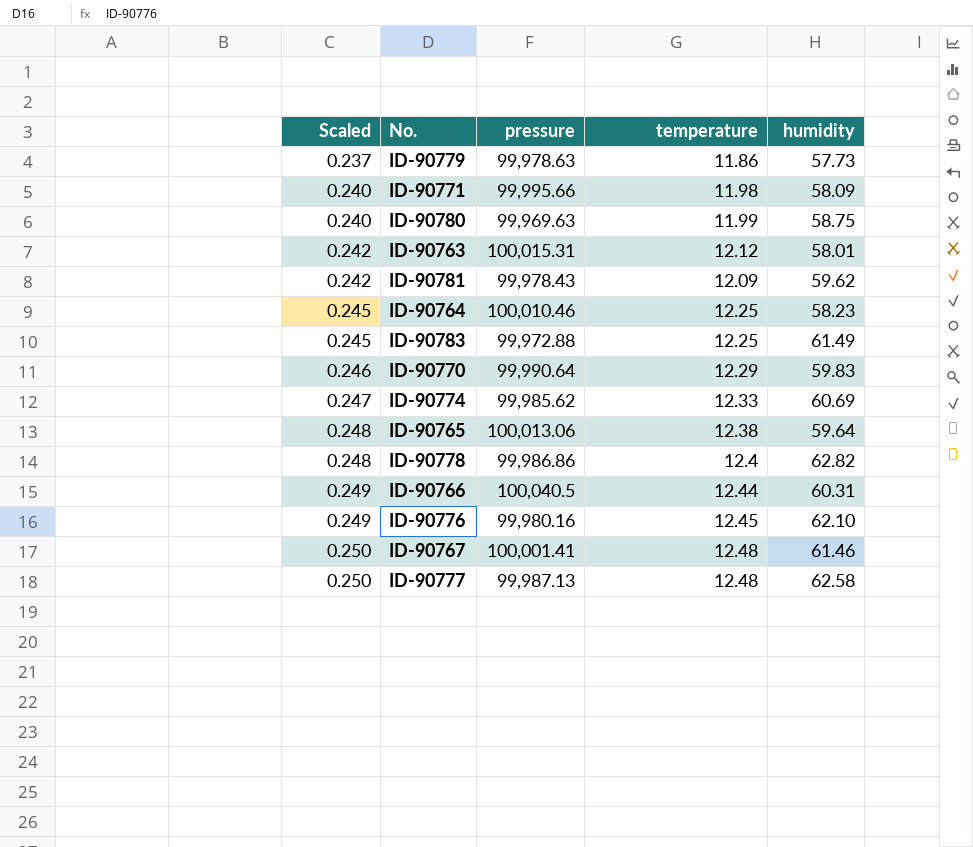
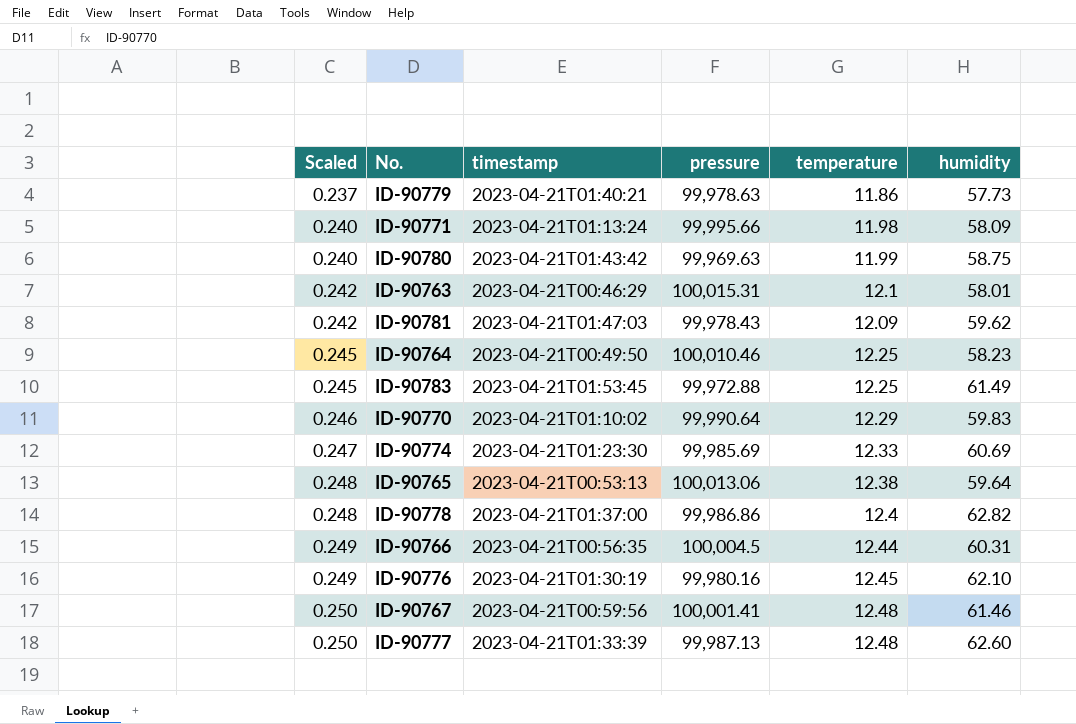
column timestamp | position: none -> 3
ID-90763 | temperature: 12.12 -> 12.1
ID-90774 | pressure: 99,985.62 -> 99,985.69
ID-90766 | pressure: 100,040.5 -> 100,004.5
ID-90777 | humidity: 62.58 -> 62.60

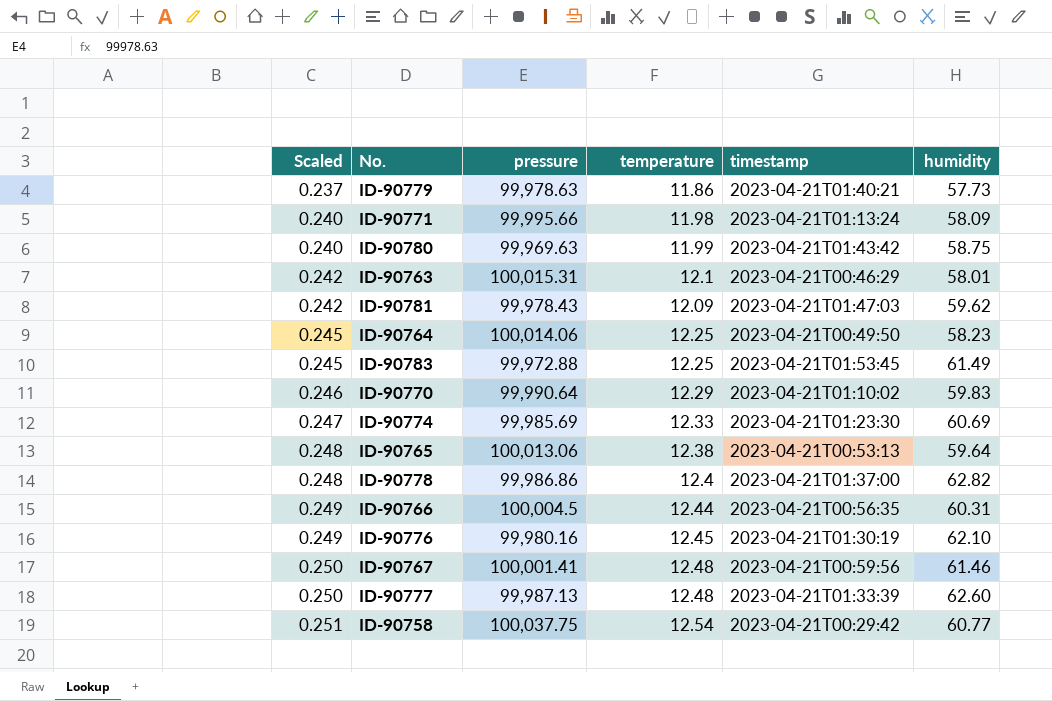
column timestamp | position: 3 -> 5
ID-90764 | pressure: 100,010.46 -> 100,014.06
row ID-90758: none -> 0.251 | 100,037.75 | 12.54 | 2023-04-21T00:29:42 | 60.77

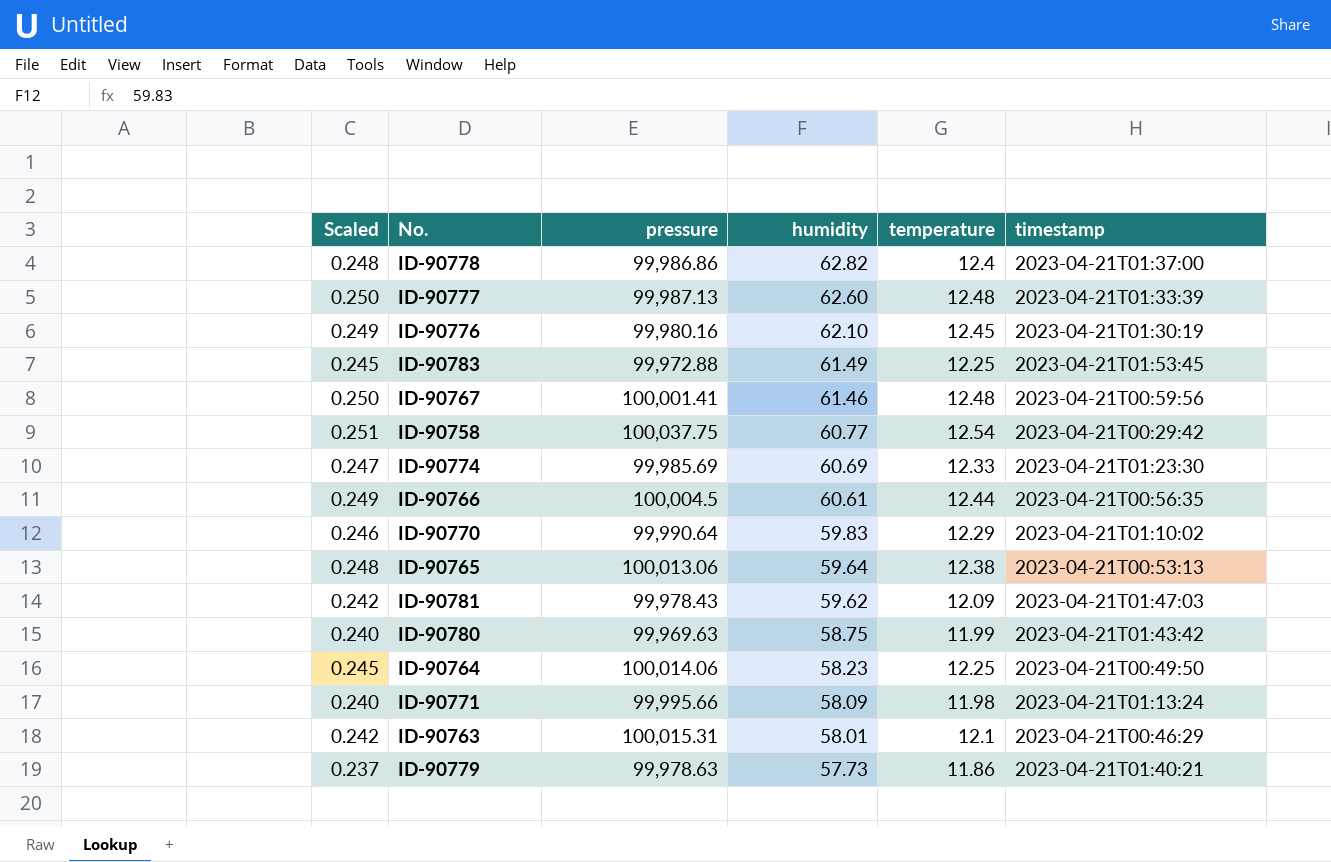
row order: Scaled ascending -> humidity descending
column humidity | position: 6 -> 4
ID-90766 | humidity: 60.31 -> 60.61

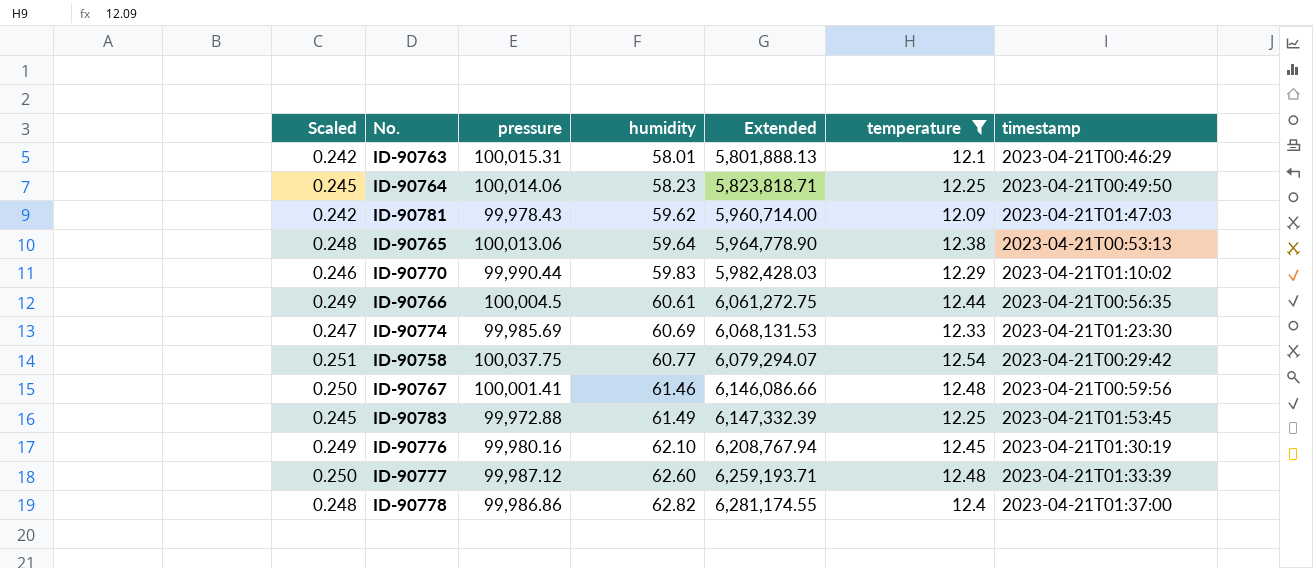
filter: none -> temperature >= 12.09
row order: humidity descending -> humidity ascending
column Extended | formula: none -> [pressure] * [humidity]
ID-90770 | pressure: 99,990.64 -> 99,990.44
ID-90777 | pressure: 99,987.13 -> 99,987.12

